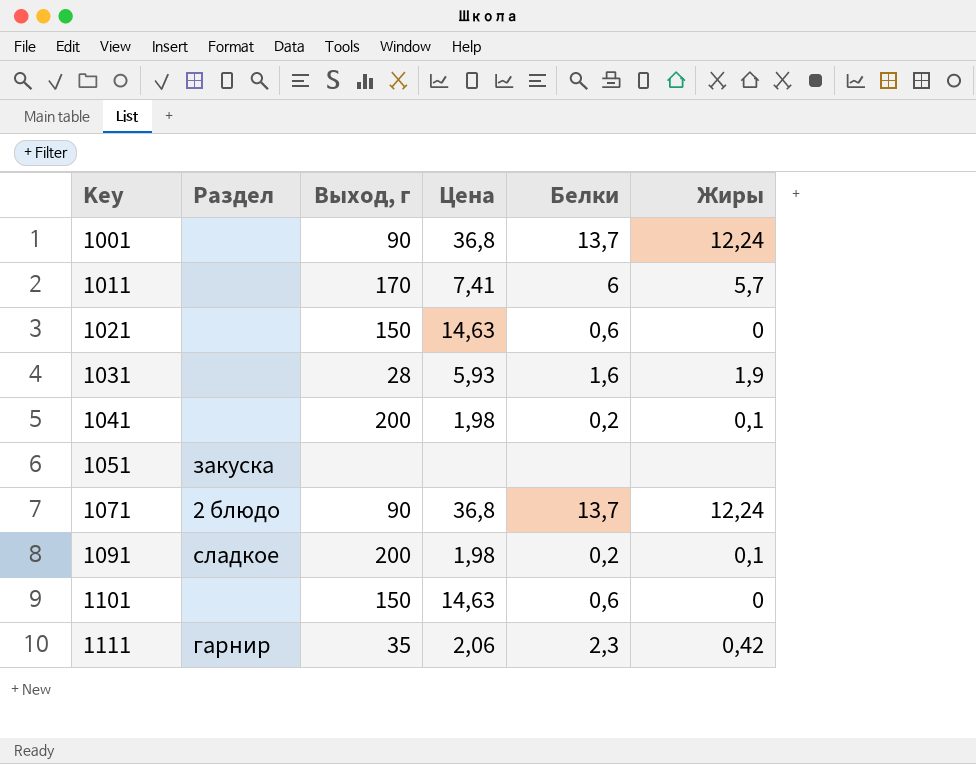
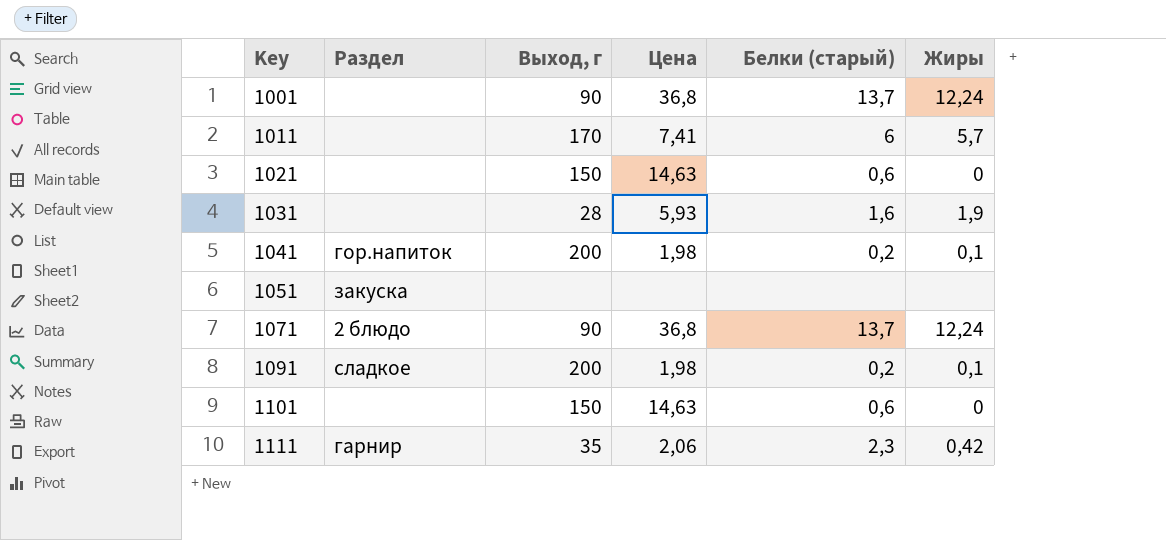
column name: Белки -> Белки (старый)
1041 | Раздел: none -> гор.напиток

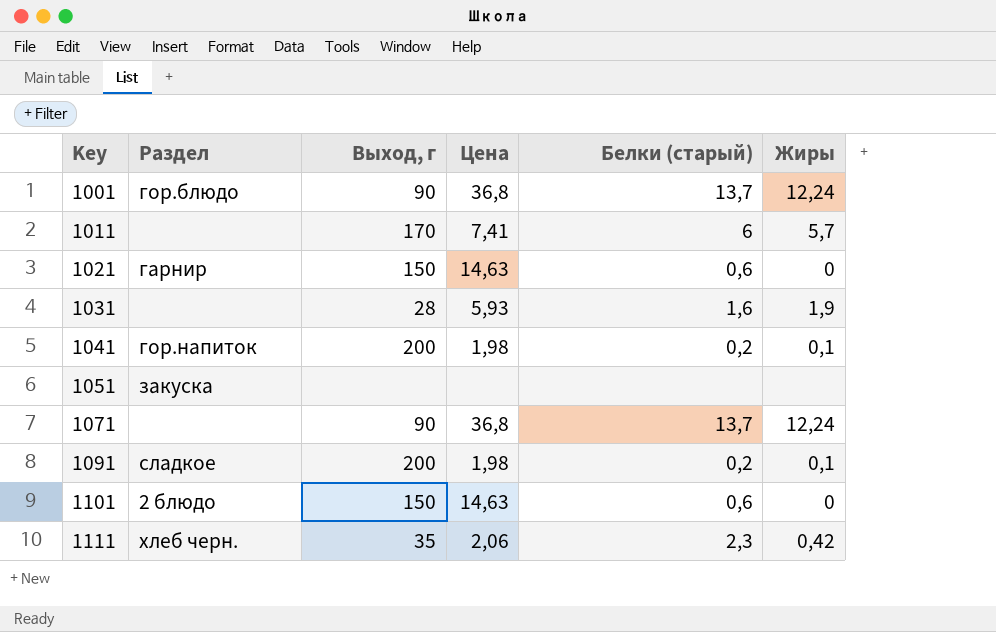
1001 | Раздел: none -> гор.блюдо
1021 | Раздел: none -> гарнир
1071 | Раздел: 2 блюдо -> none
1101 | Раздел: none -> 2 блюдо
1111 | Раздел: гарнир -> хлеб черн.

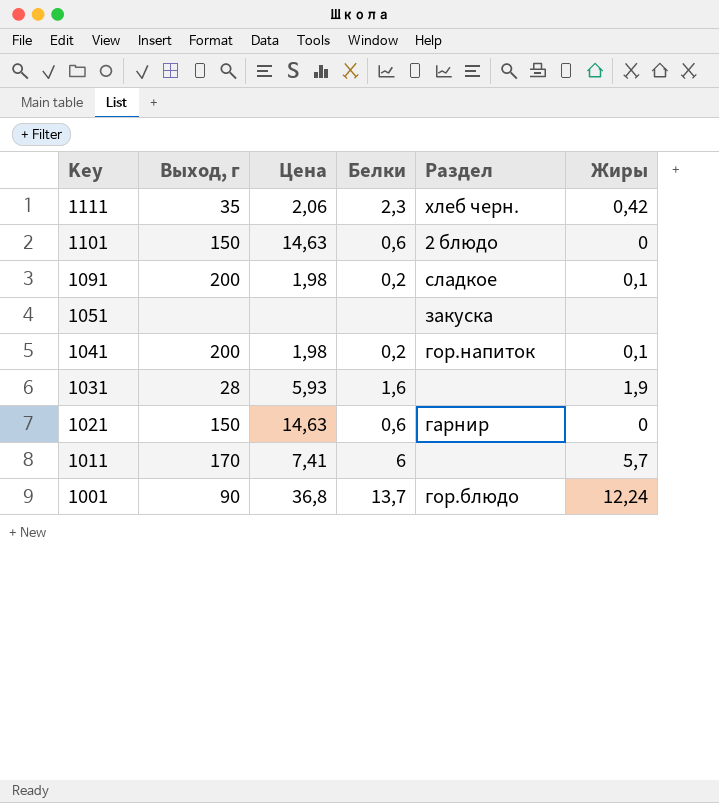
row order: Key ascending -> Key descending
column name: Белки (старый) -> Белки
column Раздел | position: 2 -> 5
row 1071: none | 90 | 36,8 | 13,7 | 12,24 -> none

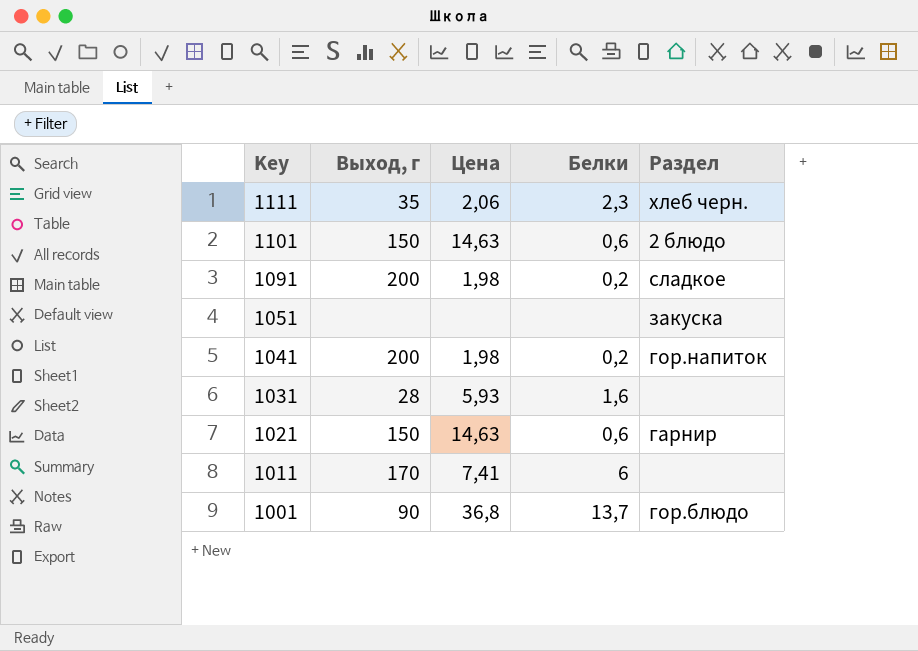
column Жиры | position: 6 -> none

